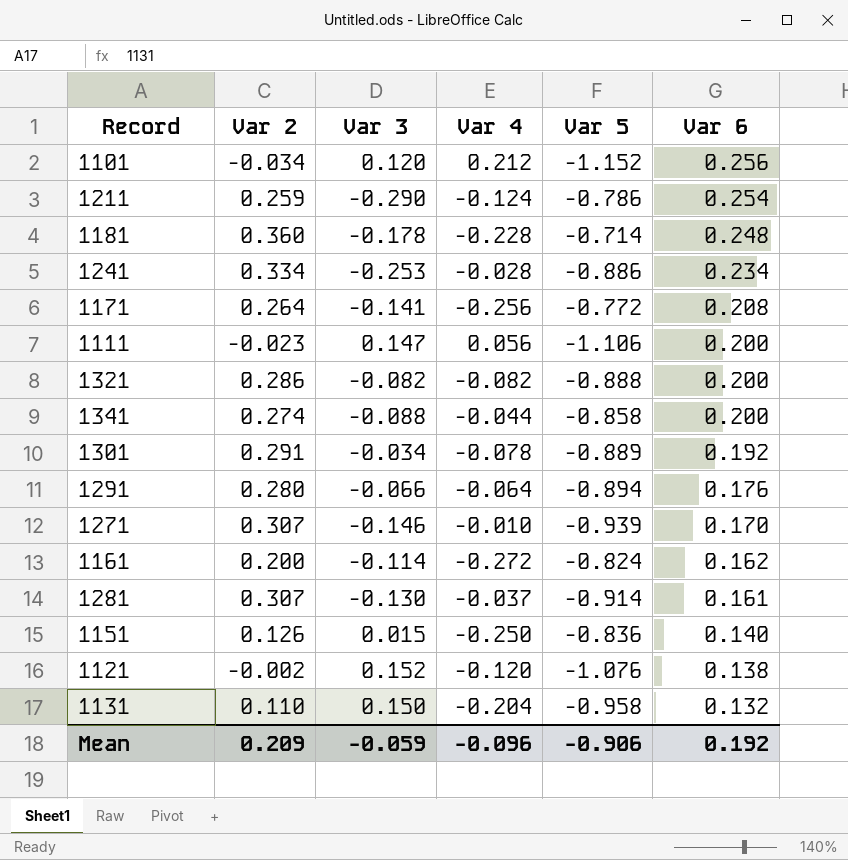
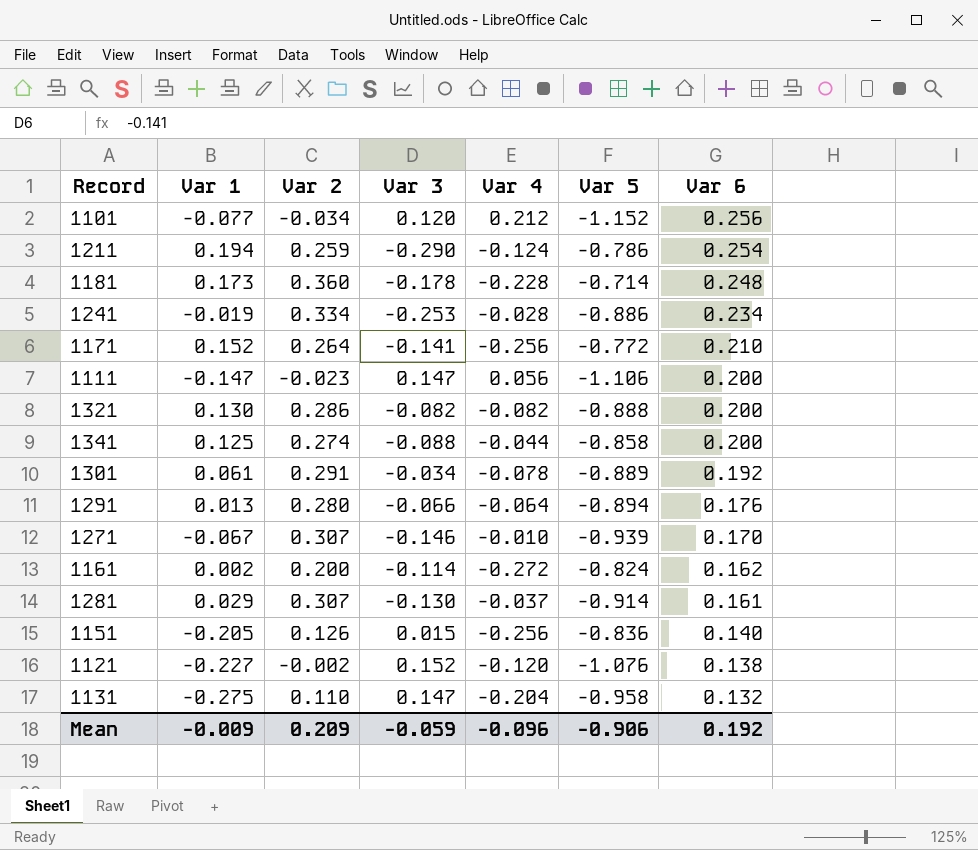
column Var 1 | position: none -> 2
1171 | Var 6: 0.208 -> 0.210
1151 | Var 4: -0.250 -> -0.256
1131 | Var 3: 0.150 -> 0.147

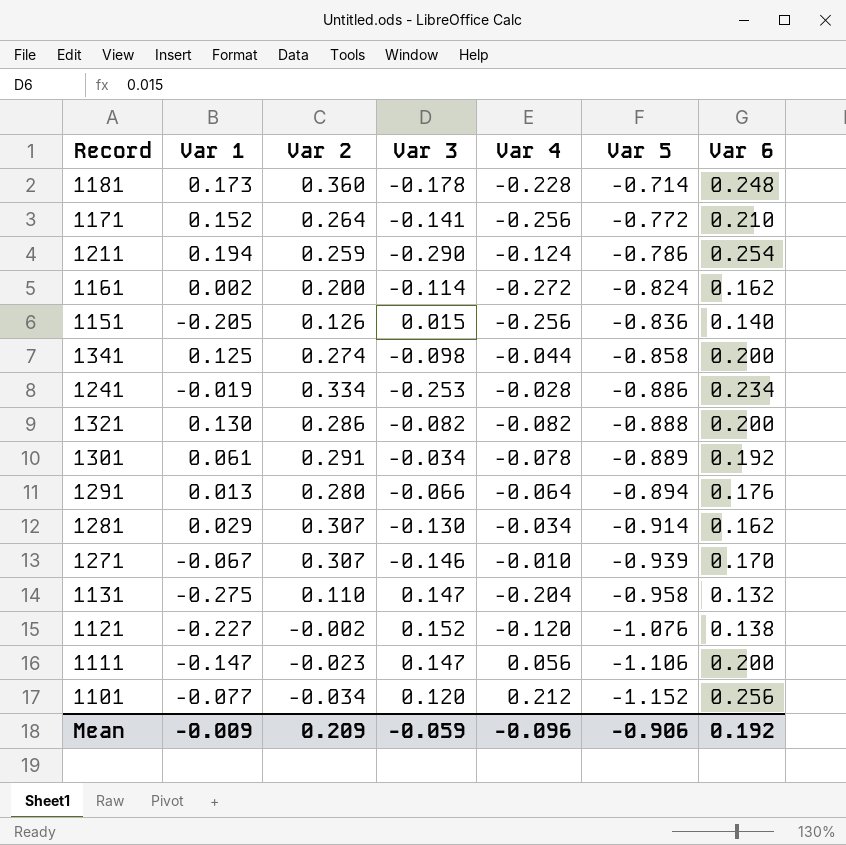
row order: Var 6 descending -> Var 5 descending
1341 | Var 3: -0.088 -> -0.098
1281 | Var 4: -0.037 -> -0.034
1281 | Var 6: 0.161 -> 0.162

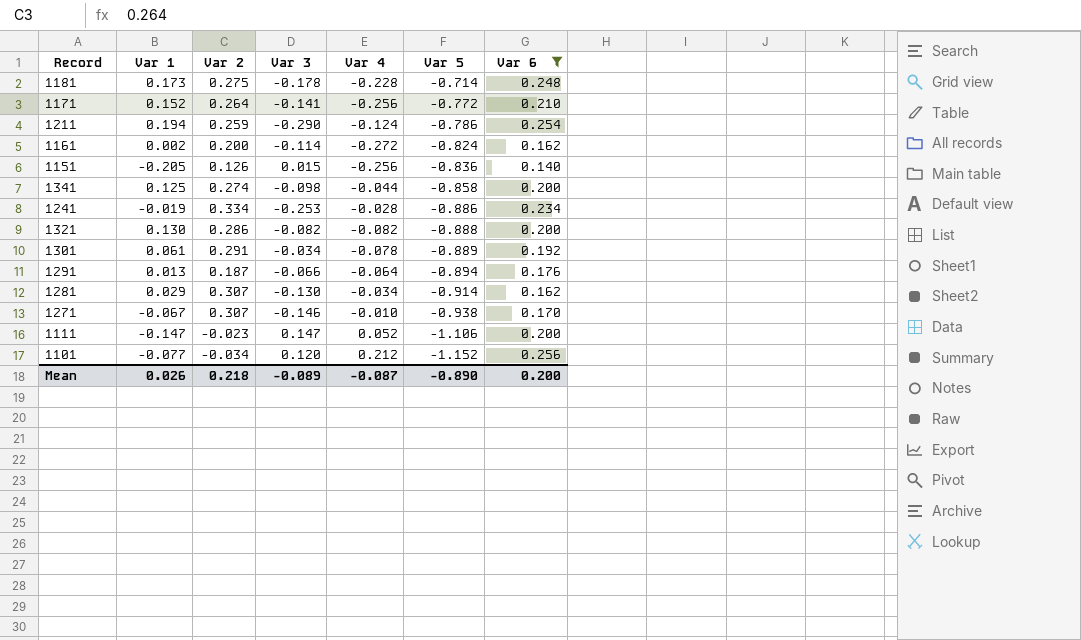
filter: none -> Var 6 >= 0.140
1181 | Var 2: 0.360 -> 0.275
1291 | Var 2: 0.280 -> 0.187
1271 | Var 5: -0.939 -> -0.938
1111 | Var 4: 0.056 -> 0.052
Mean | Var 1: -0.009 -> 0.026
Mean | Var 2: 0.209 -> 0.218
Mean | Var 3: -0.059 -> -0.089
Mean | Var 4: -0.096 -> -0.087
Mean | Var 5: -0.906 -> -0.890
Mean | Var 6: 0.192 -> 0.200

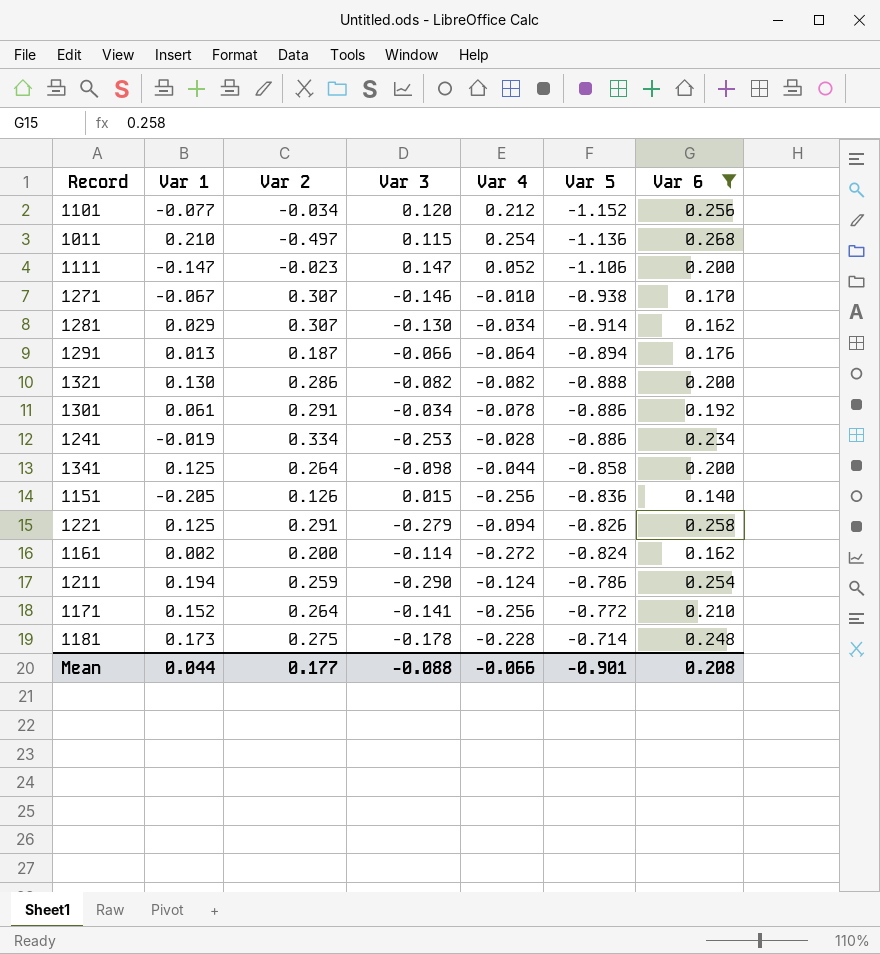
row order: Var 5 descending -> Var 5 ascending
row 1011: none -> 0.210 | -0.497 | 0.115 | 0.254 | -1.136 | 0.268
1301 | Var 5: -0.889 -> -0.886
1341 | Var 2: 0.274 -> 0.264
row 1221: none -> 0.125 | 0.291 | -0.279 | -0.094 | -0.826 | 0.258
Mean | Var 1: 0.026 -> 0.044
Mean | Var 2: 0.218 -> 0.177
Mean | Var 3: -0.089 -> -0.088
Mean | Var 4: -0.087 -> -0.066
Mean | Var 5: -0.890 -> -0.901
Mean | Var 6: 0.200 -> 0.208

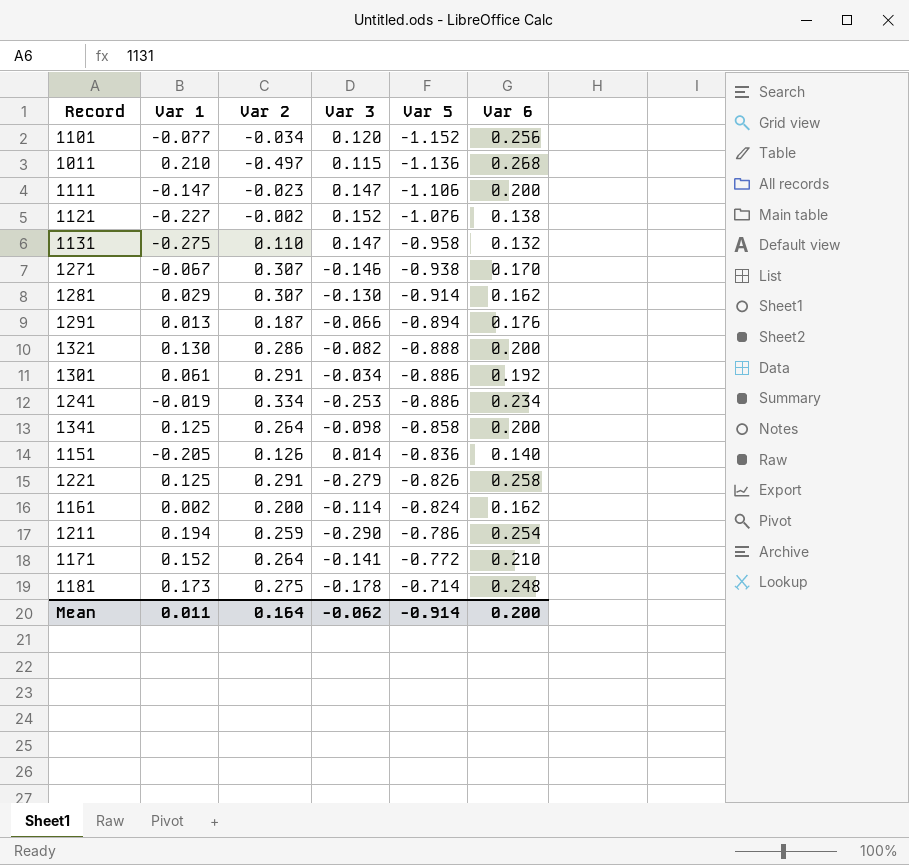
filter: Var 6 >= 0.140 -> none
column Var 4 | position: 5 -> none
1151 | Var 3: 0.015 -> 0.014
Mean | Var 1: 0.044 -> 0.011
Mean | Var 2: 0.177 -> 0.164
Mean | Var 3: -0.088 -> -0.062
Mean | Var 5: -0.901 -> -0.914
Mean | Var 6: 0.208 -> 0.200

